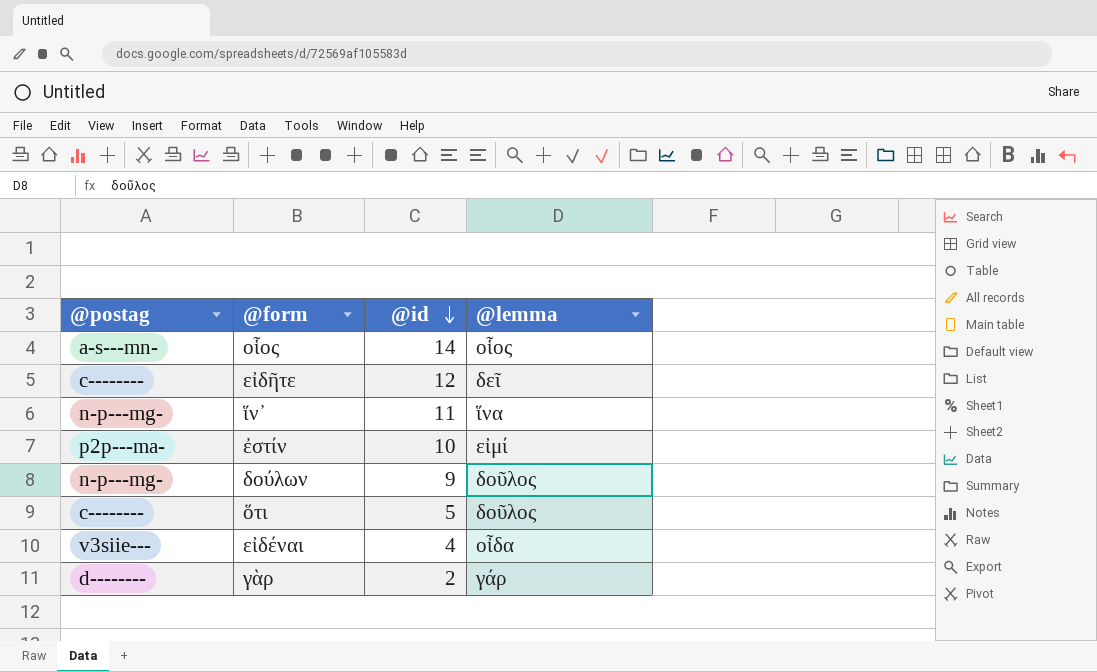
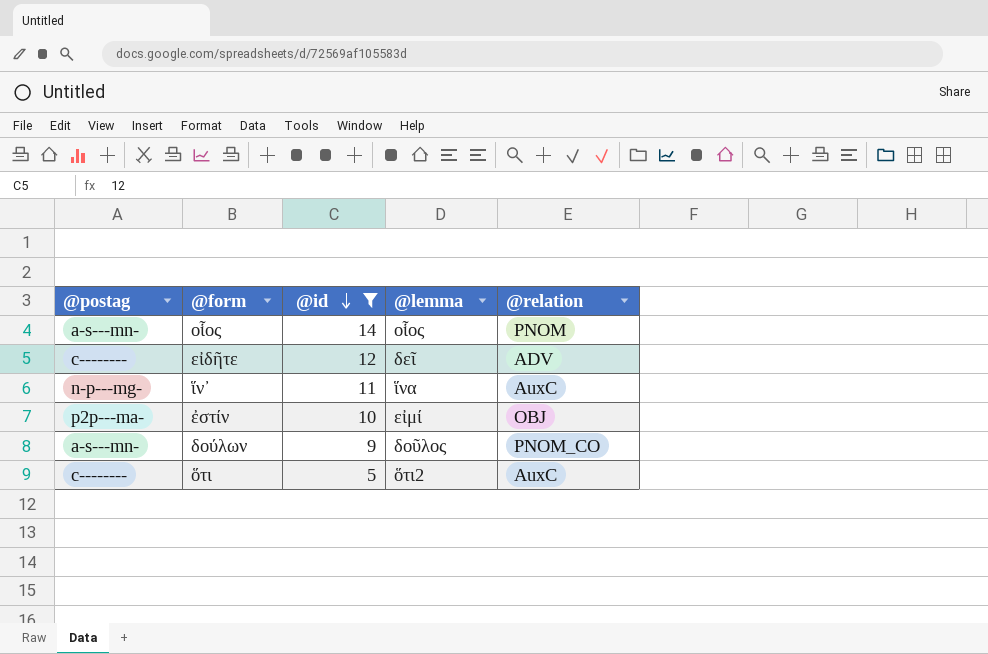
filter: none -> @id >= 5
column @relation | position: none -> 5
δούλων | @postag: n-p---mg- -> a-s---mn-
ὅτι | @lemma: δοῦλος -> ὅτι2

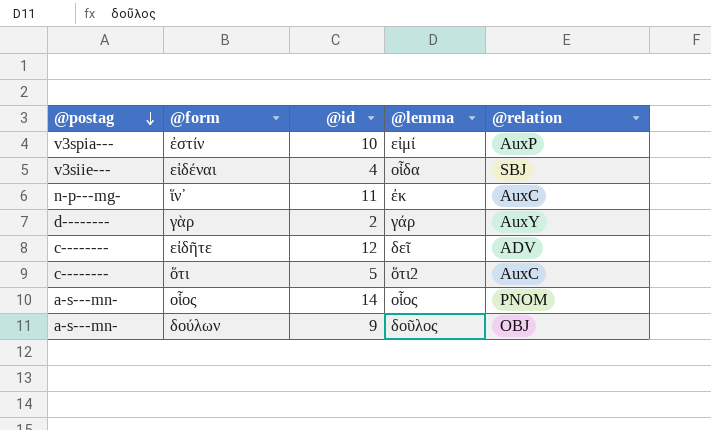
filter: @id >= 5 -> none
row order: @id descending -> @postag descending
ἐστίν | @postag: p2p---ma- -> v3spia---
ἐστίν | @relation: OBJ -> AuxP
ἵν᾽ | @lemma: ἵνα -> ἐκ
δούλων | @relation: PNOM_CO -> OBJ

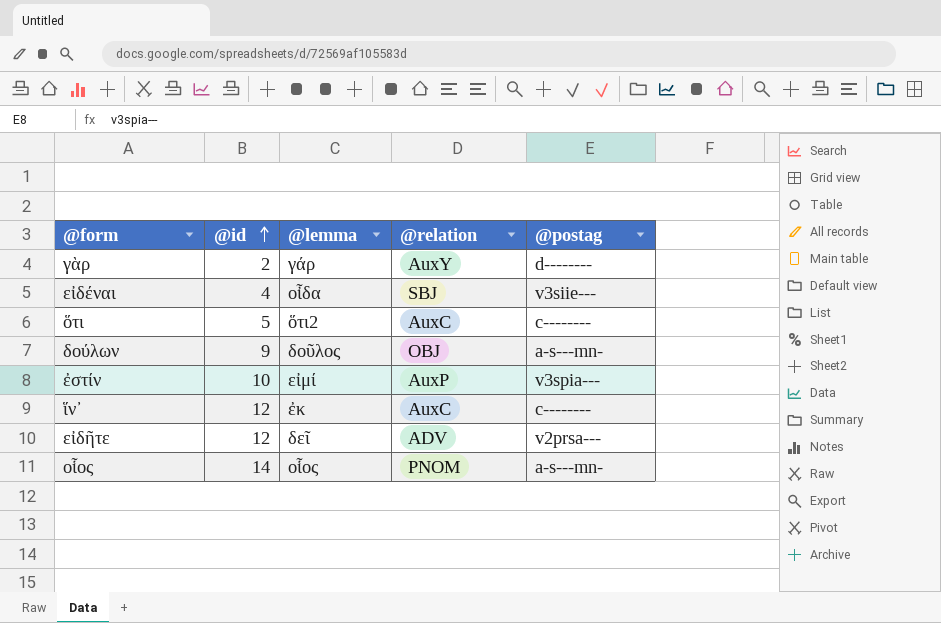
row order: @postag descending -> @id ascending
column @postag | position: 1 -> 5
ἵν᾽ | @id: 11 -> 12
ἵν᾽ | @postag: n-p---mg- -> c--------
εἰδῆτε | @postag: c-------- -> v2prsa---

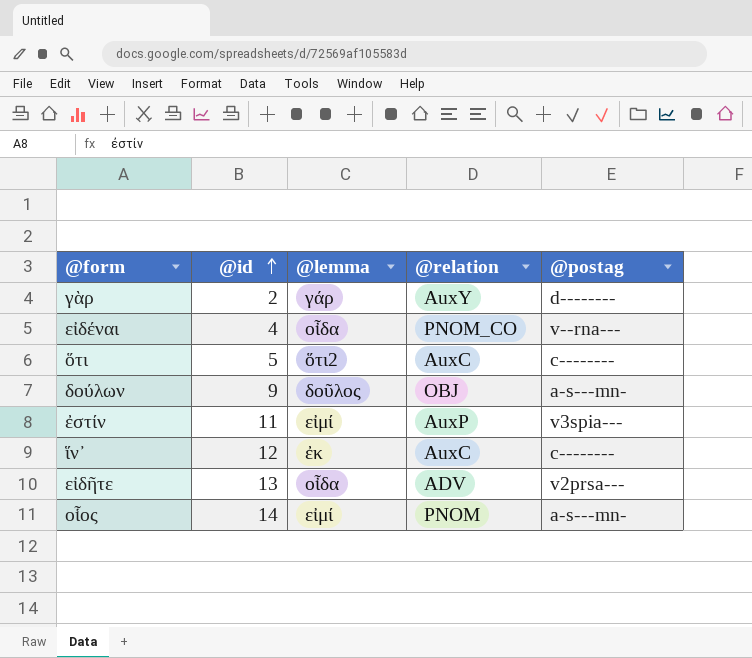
εἰδέναι | @relation: SBJ -> PNOM_CO
εἰδέναι | @postag: v3siie--- -> v--rna---
ἐστίν | @id: 10 -> 11
εἰδῆτε | @id: 12 -> 13
εἰδῆτε | @lemma: δεῖ -> οἶδα
οἷος | @lemma: οἷος -> εἰμί

